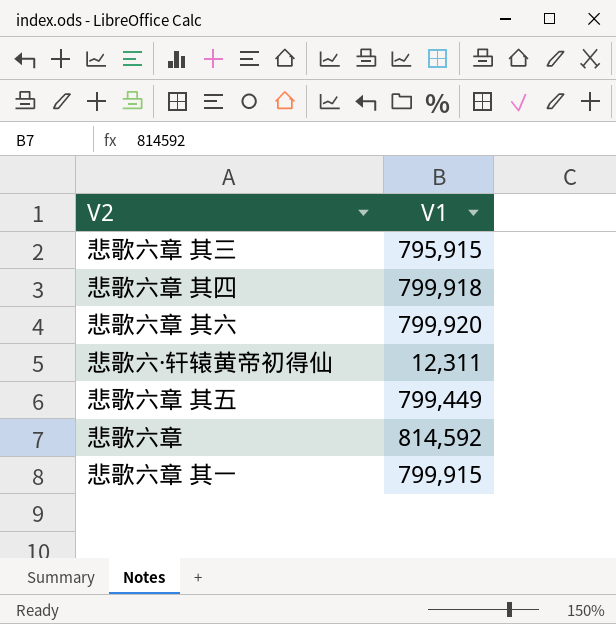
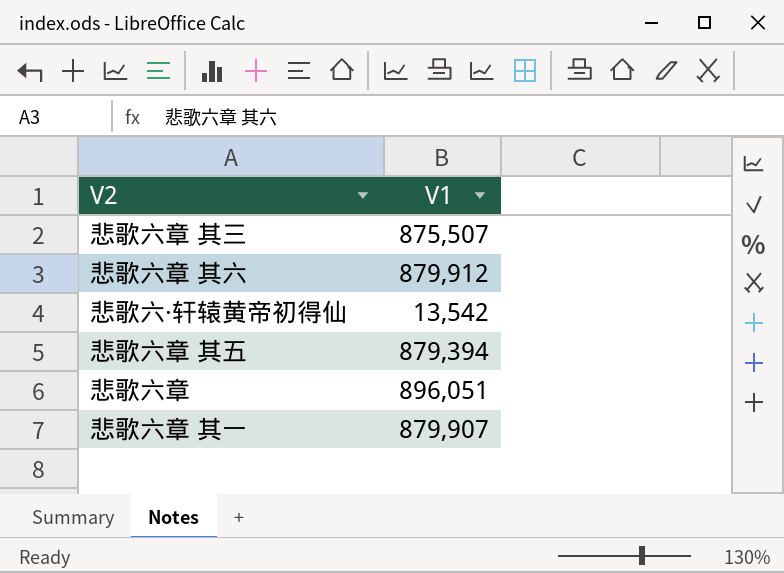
row 悲歌六章 其四: 799,918 -> none
悲歌六章 其三 | V1: 795,915 -> 875,507
悲歌六章 其六 | V1: 799,920 -> 879,912
悲歌六·轩辕黄帝初得仙 | V1: 12,311 -> 13,542
悲歌六章 其五 | V1: 799,449 -> 879,394
悲歌六章 | V1: 814,592 -> 896,051
悲歌六章 其一 | V1: 799,915 -> 879,907

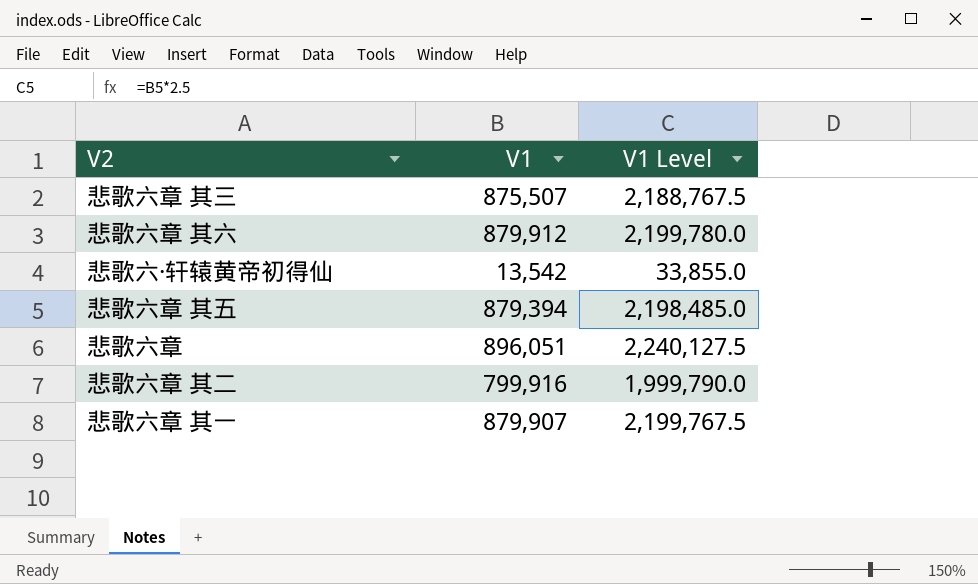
column V1 Level | formula: none -> [V1] * 2.5
row 悲歌六章 其二: none -> 799,916 | 1,999,790.0

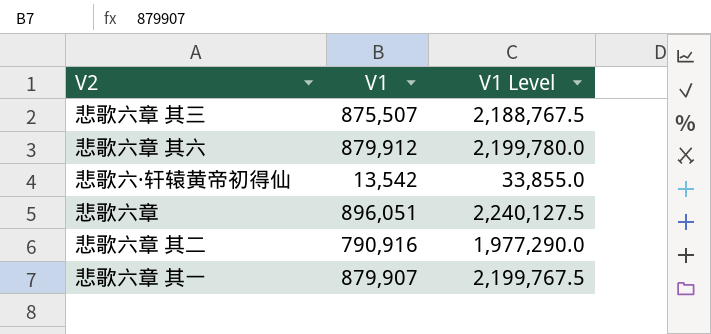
row 悲歌六章 其五: 879,394 | 2,198,485.0 -> none
悲歌六章 其二 | V1: 799,916 -> 790,916
悲歌六章 其二 | V1 Level: 1,999,790.0 -> 1,977,290.0

